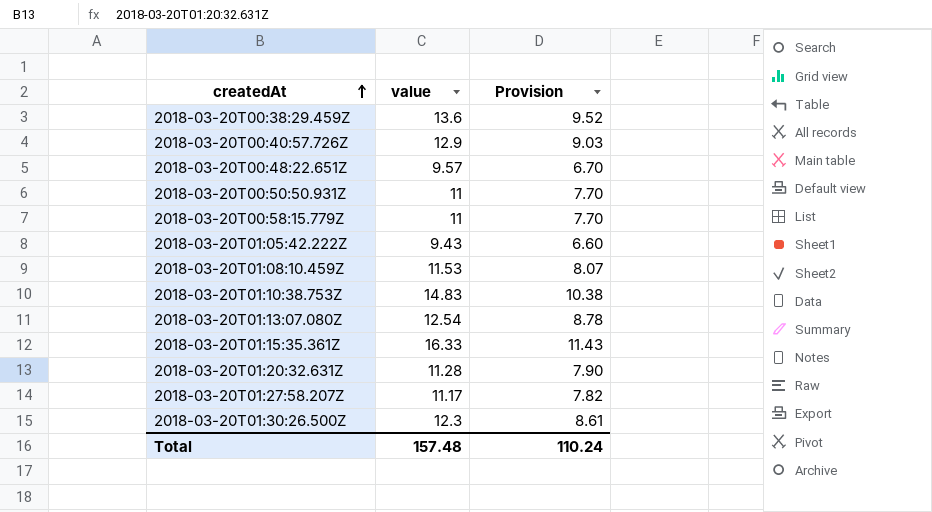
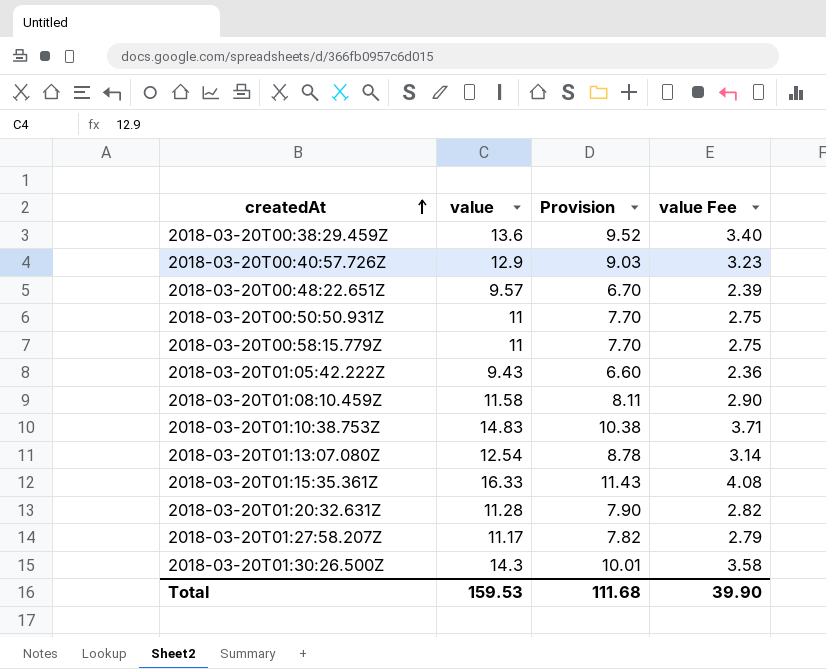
column value Fee | formula: none -> [value] * 0.25
2018-03-20T01:08:10.459Z | value: 11.53 -> 11.58
2018-03-20T01:08:10.459Z | Provision: 8.07 -> 8.11
2018-03-20T01:30:26.500Z | value: 12.3 -> 14.3
2018-03-20T01:30:26.500Z | Provision: 8.61 -> 10.01
Total | value: 157.48 -> 159.53
Total | Provision: 110.24 -> 111.68

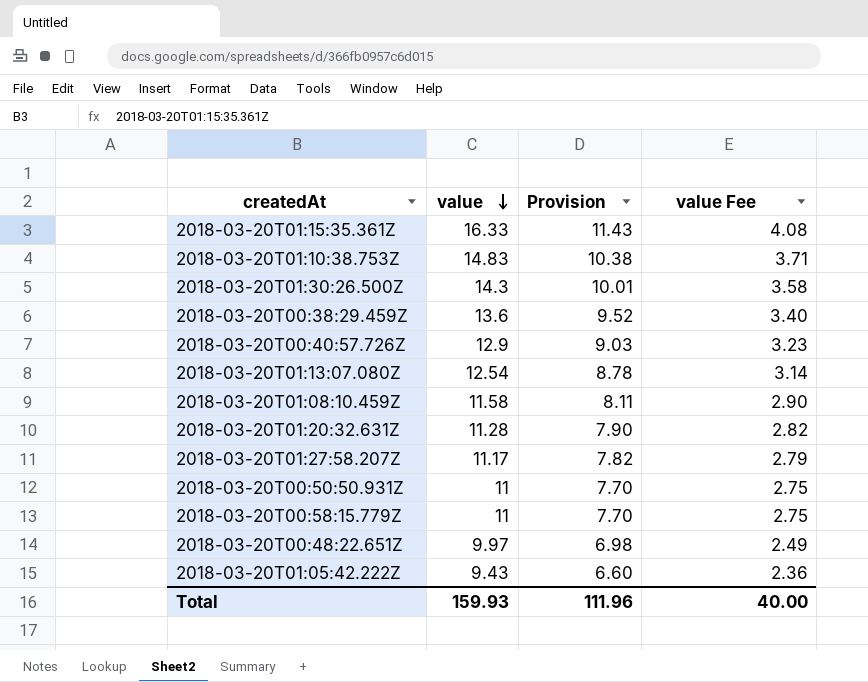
row order: createdAt ascending -> value descending
2018-03-20T00:48:22.651Z | value: 9.57 -> 9.97
2018-03-20T00:48:22.651Z | Provision: 6.70 -> 6.98
2018-03-20T00:48:22.651Z | value Fee: 2.39 -> 2.49
Total | value: 159.53 -> 159.93
Total | Provision: 111.68 -> 111.96
Total | value Fee: 39.90 -> 40.00

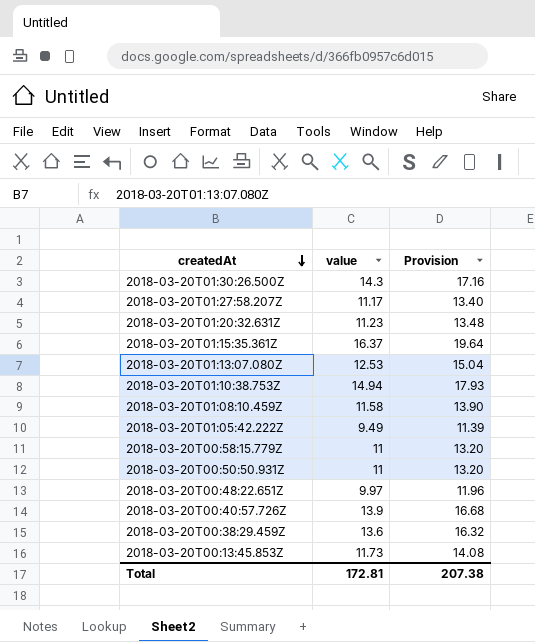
row order: value descending -> createdAt descending
column value Fee | formula: [value] * 0.25 -> none
column Provision | formula: [value] * 0.7 -> [value] * 1.2
2018-03-20T01:20:32.631Z | value: 11.28 -> 11.23
2018-03-20T01:15:35.361Z | value: 16.33 -> 16.37
2018-03-20T01:13:07.080Z | value: 12.54 -> 12.53
2018-03-20T01:10:38.753Z | value: 14.83 -> 14.94
2018-03-20T01:05:42.222Z | value: 9.43 -> 9.49
2018-03-20T00:40:57.726Z | value: 12.9 -> 13.9
row 2018-03-20T00:13:45.853Z: none -> 11.73 | 14.08
Total | value: 159.93 -> 172.81
Total | Provision: 111.96 -> 207.38

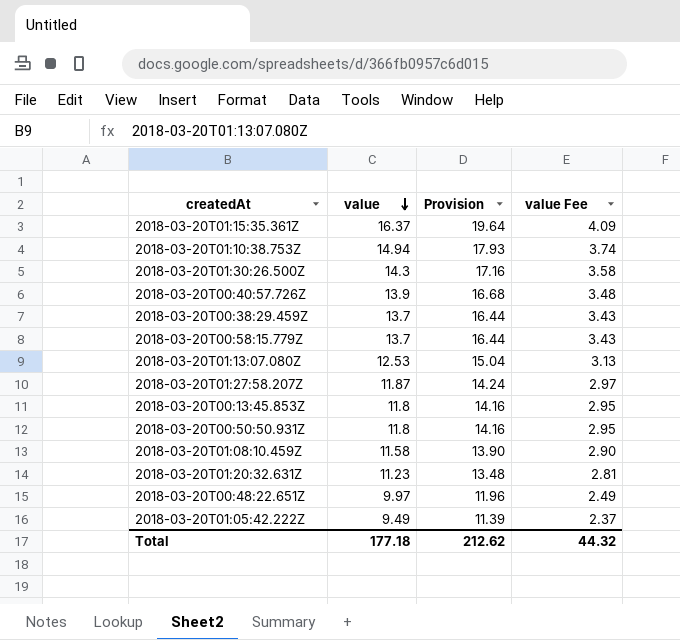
row order: createdAt descending -> value descending
column value Fee | formula: none -> [value] * 0.25
2018-03-20T00:38:29.459Z | value: 13.6 -> 13.7
2018-03-20T00:38:29.459Z | Provision: 16.32 -> 16.44
2018-03-20T00:58:15.779Z | value: 11 -> 13.7
2018-03-20T00:58:15.779Z | Provision: 13.20 -> 16.44
2018-03-20T01:27:58.207Z | value: 11.17 -> 11.87
2018-03-20T01:27:58.207Z | Provision: 13.40 -> 14.24
2018-03-20T00:13:45.853Z | value: 11.73 -> 11.8
2018-03-20T00:13:45.853Z | Provision: 14.08 -> 14.16
2018-03-20T00:50:50.931Z | value: 11 -> 11.8
2018-03-20T00:50:50.931Z | Provision: 13.20 -> 14.16
Total | value: 172.81 -> 177.18
Total | Provision: 207.38 -> 212.62

